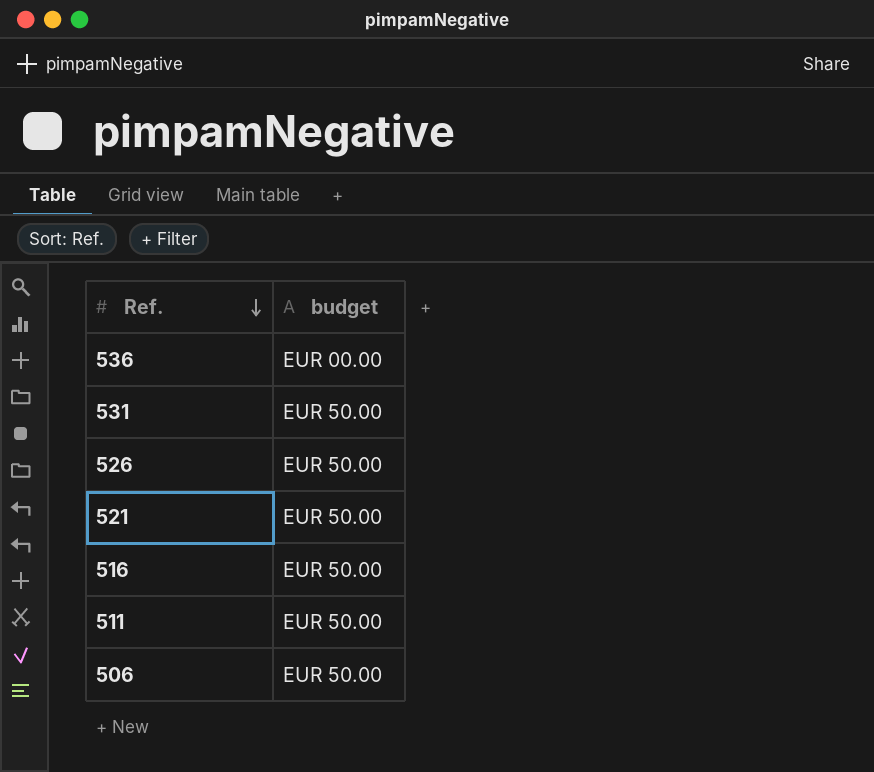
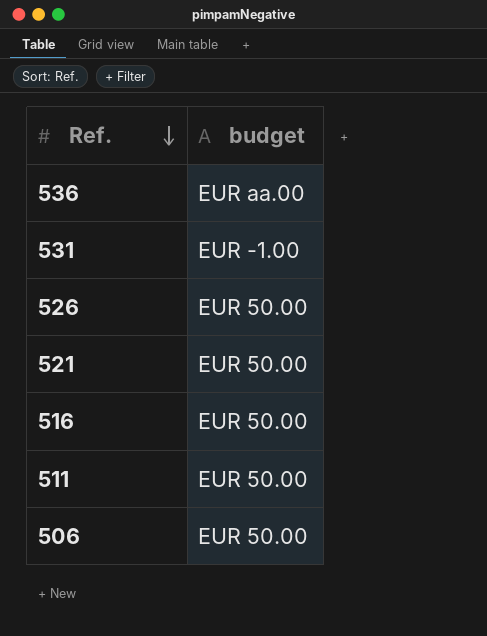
536 | budget: EUR 00.00 -> EUR aa.00
531 | budget: EUR 50.00 -> EUR -1.00

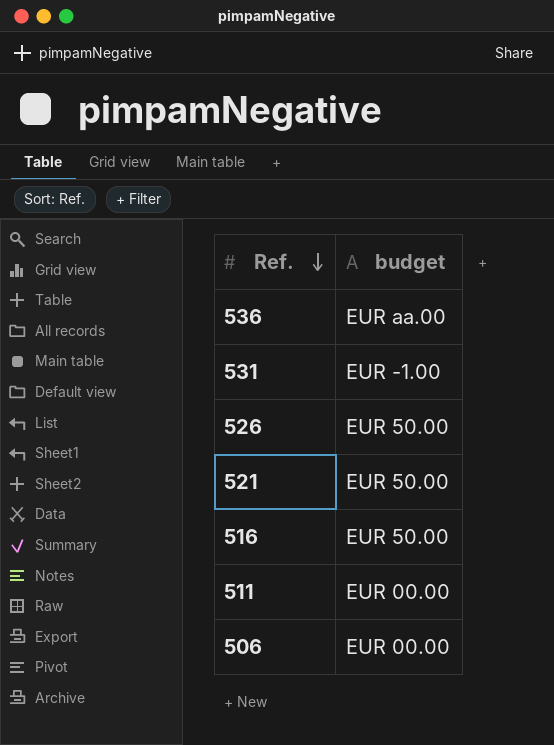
511 | budget: EUR 50.00 -> EUR 00.00
506 | budget: EUR 50.00 -> EUR 00.00

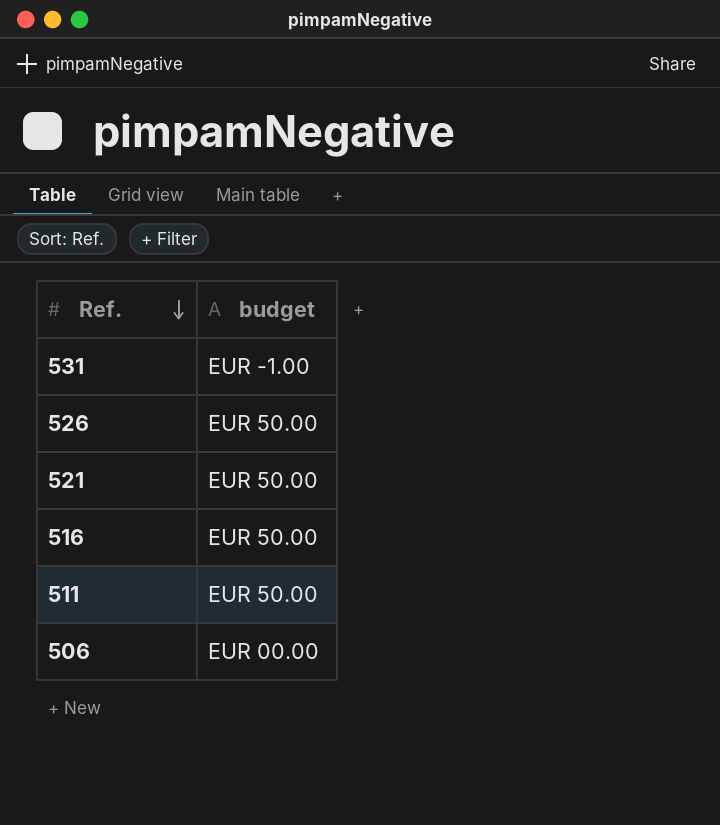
row 536: EUR aa.00 -> none
511 | budget: EUR 00.00 -> EUR 50.00

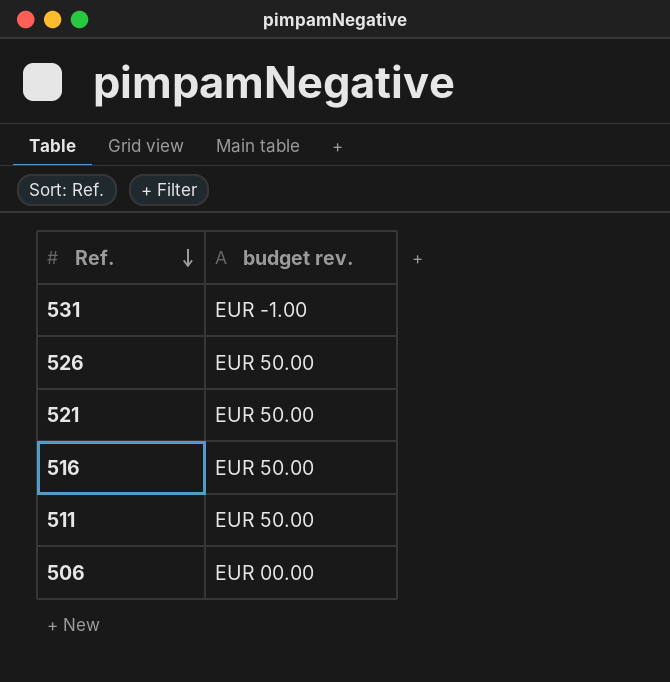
column name: budget -> budget rev.

